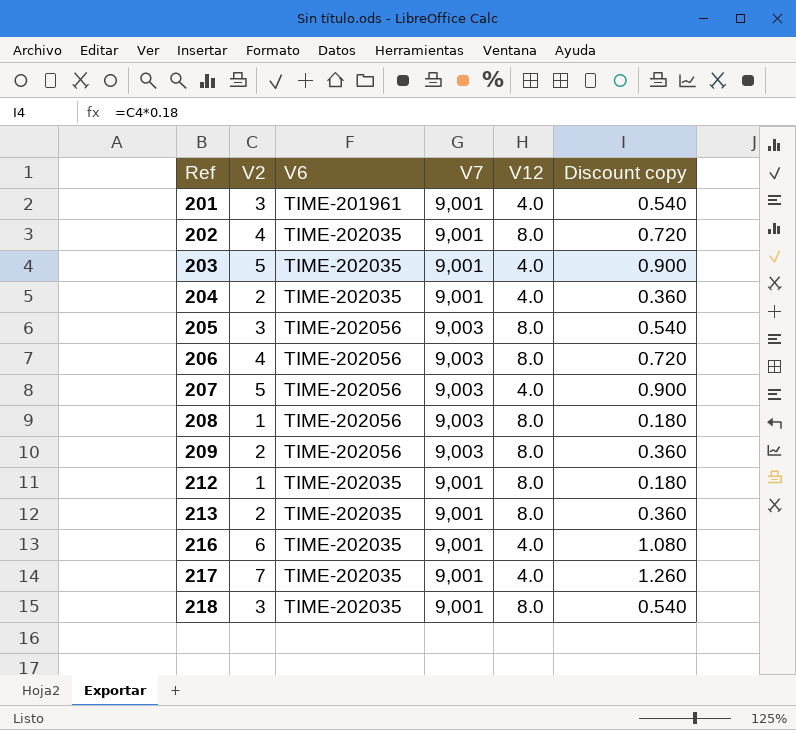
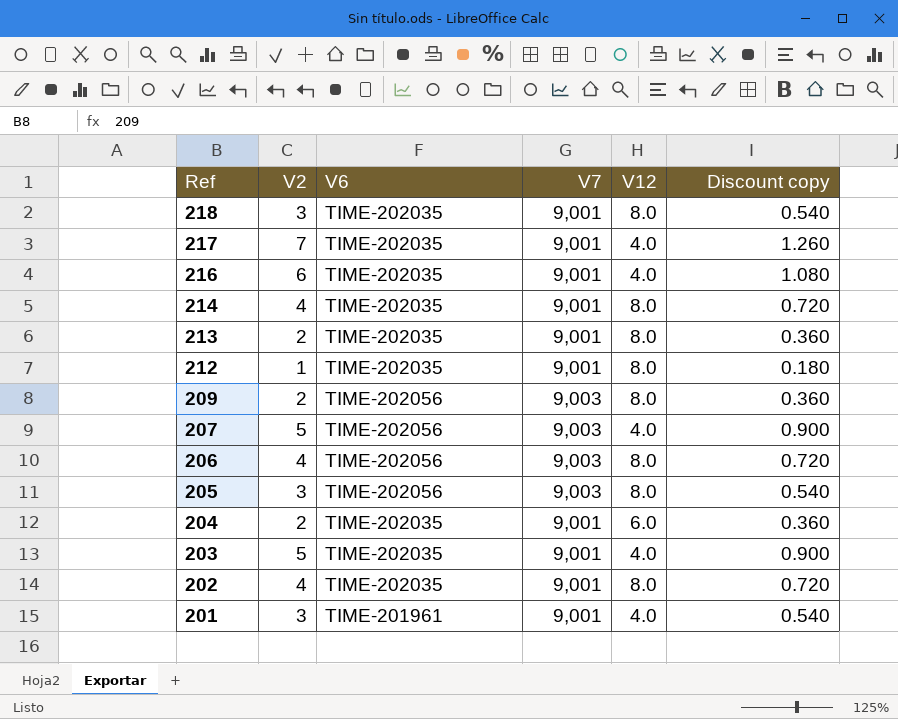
row order: Ref ascending -> Ref descending
row 208: 1 | TIME-202056 | 9,003 | 8.0 | 0.180 -> none
row 214: none -> 4 | TIME-202035 | 9,001 | 8.0 | 0.720
204 | V12: 4.0 -> 6.0

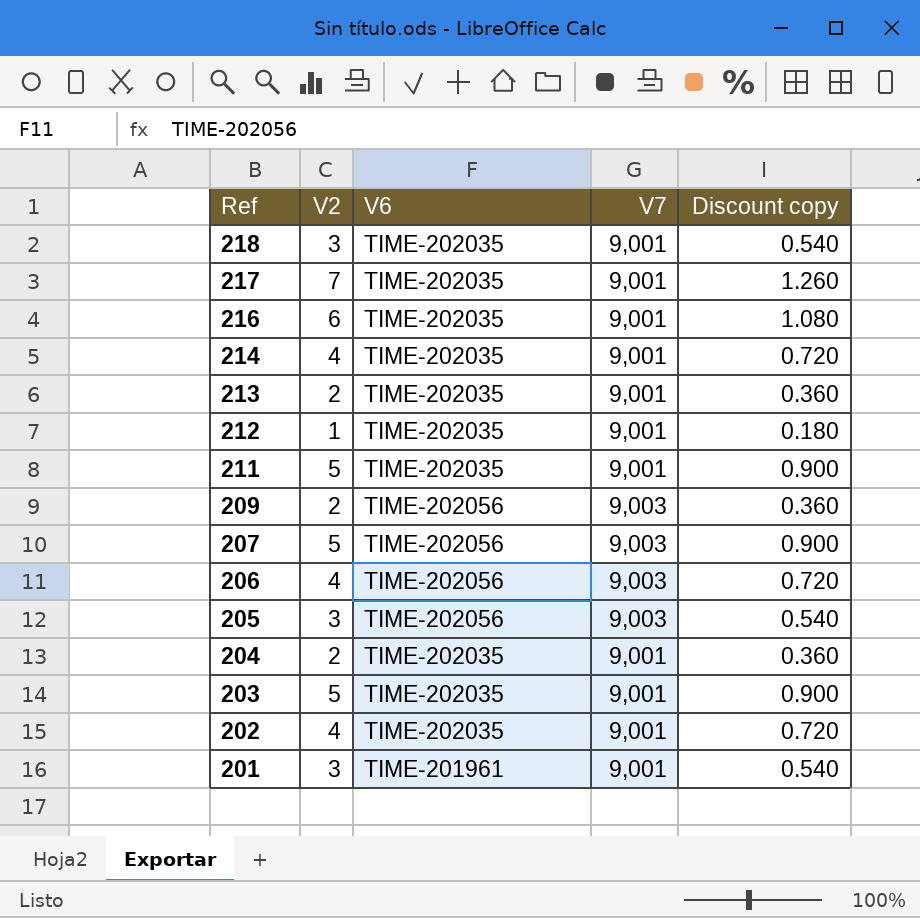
column V12 | position: 5 -> none
row 211: none -> 5 | TIME-202035 | 9,001 | 0.900

